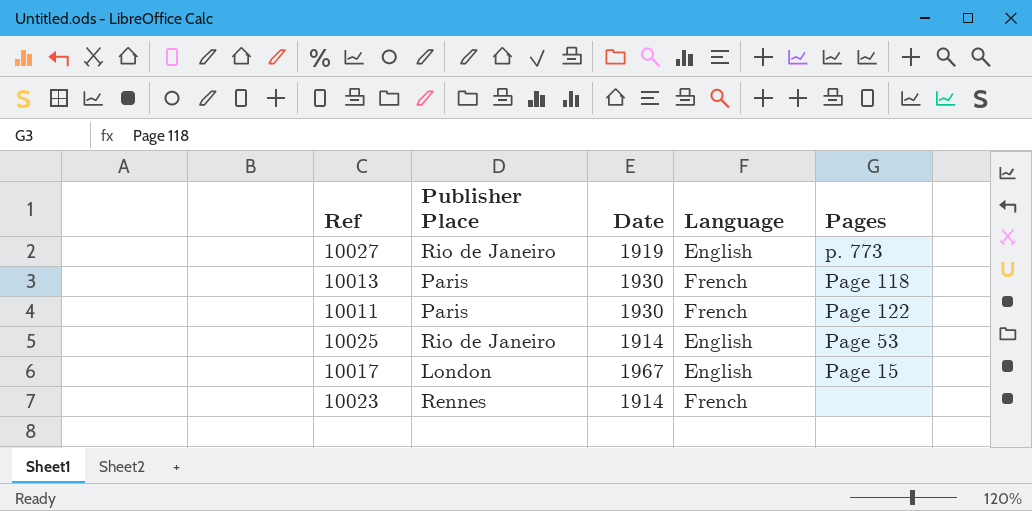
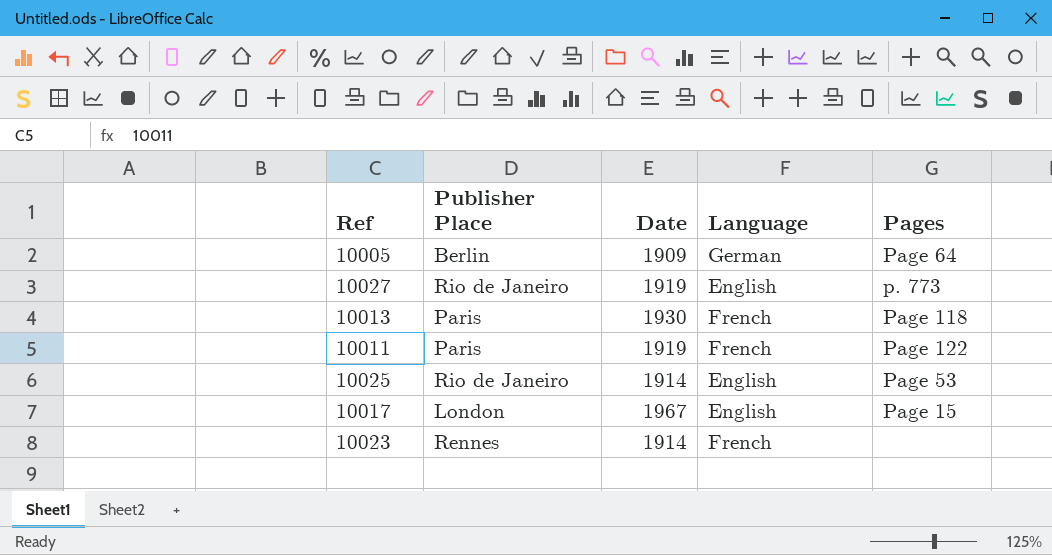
row 10005: none -> Berlin | 1909 | German | Page 64
10011 | Date: 1930 -> 1919

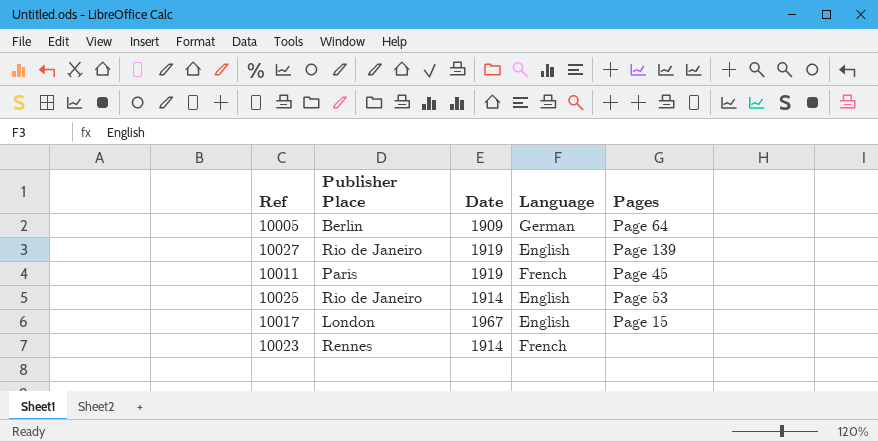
row 10013: Paris | 1930 | French | Page 118 -> none
10027 | Pages: p. 773 -> Page 139
10011 | Pages: Page 122 -> Page 45

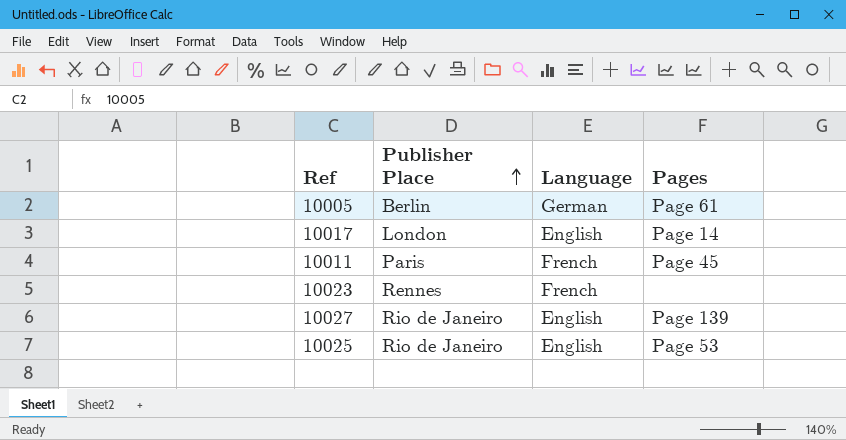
row order: none -> Publisher Place ascending
column Date | position: 3 -> none
10005 | Pages: Page 64 -> Page 61
10017 | Pages: Page 15 -> Page 14

